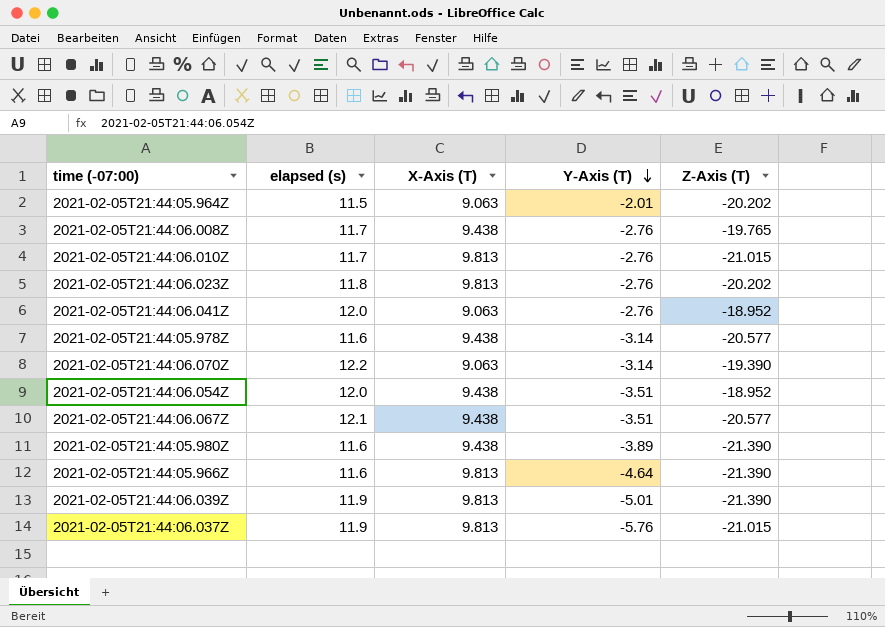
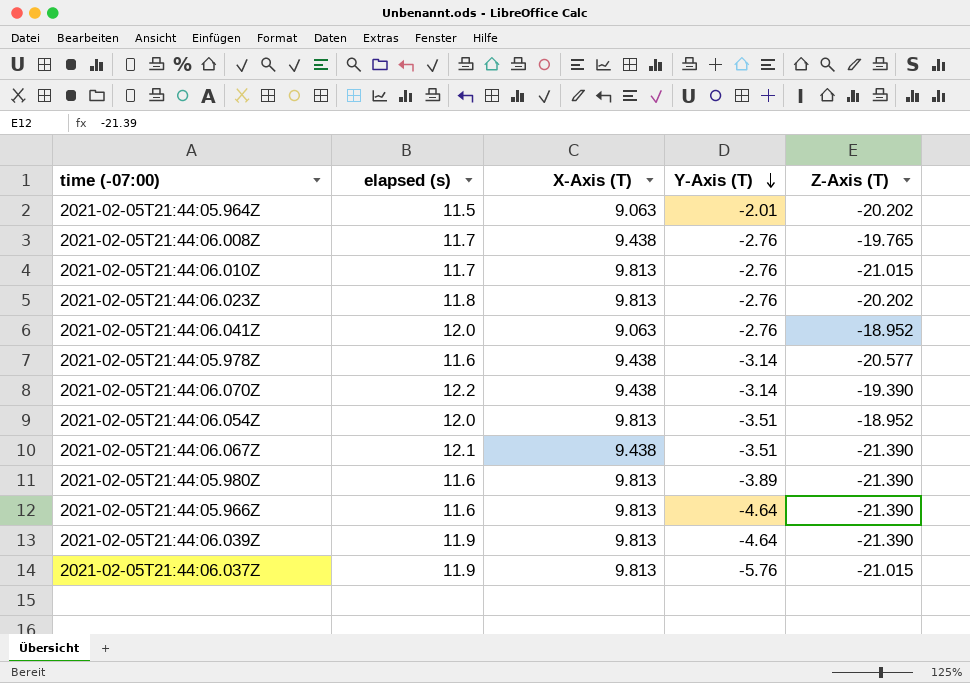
2021-02-05T21:44:06.070Z | X-Axis (T): 9.063 -> 9.438
2021-02-05T21:44:06.054Z | X-Axis (T): 9.438 -> 9.813
2021-02-05T21:44:06.067Z | Z-Axis (T): -20.577 -> -21.390
2021-02-05T21:44:05.980Z | X-Axis (T): 9.438 -> 9.813
2021-02-05T21:44:06.039Z | Y-Axis (T): -5.01 -> -4.64

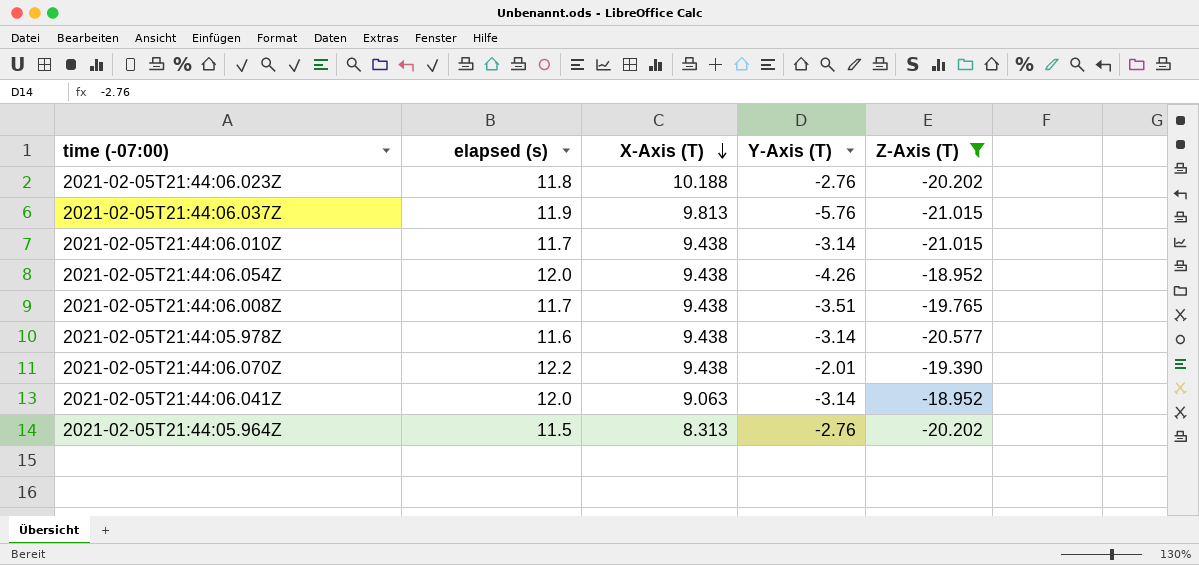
filter: none -> Z-Axis (T) != -21.390
row order: Y-Axis (T) descending -> X-Axis (T) descending
2021-02-05T21:44:06.023Z | X-Axis (T): 9.813 -> 10.188
2021-02-05T21:44:06.010Z | X-Axis (T): 9.813 -> 9.438
2021-02-05T21:44:06.010Z | Y-Axis (T): -2.76 -> -3.14
2021-02-05T21:44:06.054Z | X-Axis (T): 9.813 -> 9.438
2021-02-05T21:44:06.054Z | Y-Axis (T): -3.51 -> -4.26
2021-02-05T21:44:06.008Z | Y-Axis (T): -2.76 -> -3.51
2021-02-05T21:44:06.070Z | Y-Axis (T): -3.14 -> -2.01
2021-02-05T21:44:06.041Z | Y-Axis (T): -2.76 -> -3.14
2021-02-05T21:44:05.964Z | X-Axis (T): 9.063 -> 8.313
2021-02-05T21:44:05.964Z | Y-Axis (T): -2.01 -> -2.76

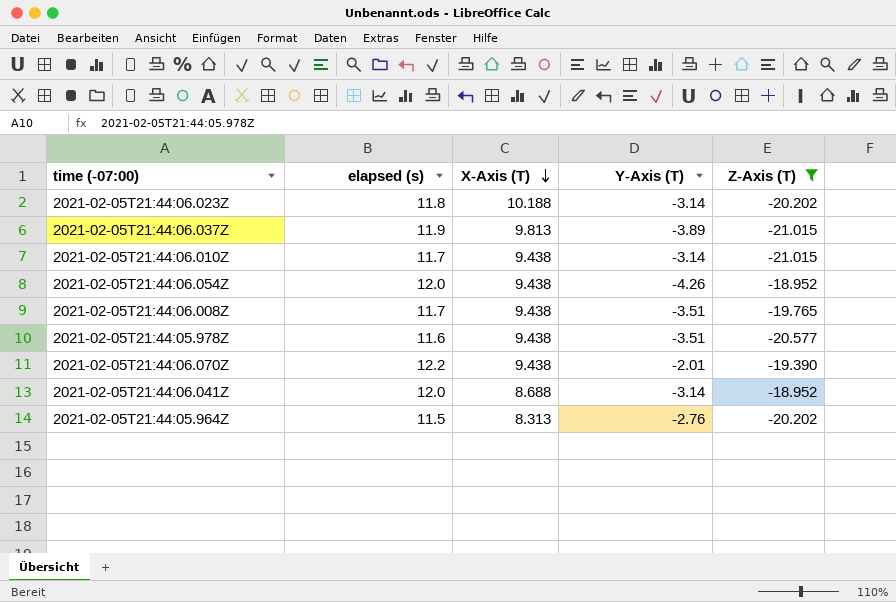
2021-02-05T21:44:06.023Z | Y-Axis (T): -2.76 -> -3.14
2021-02-05T21:44:06.037Z | Y-Axis (T): -5.76 -> -3.89
2021-02-05T21:44:05.978Z | Y-Axis (T): -3.14 -> -3.51
2021-02-05T21:44:06.041Z | X-Axis (T): 9.063 -> 8.688

